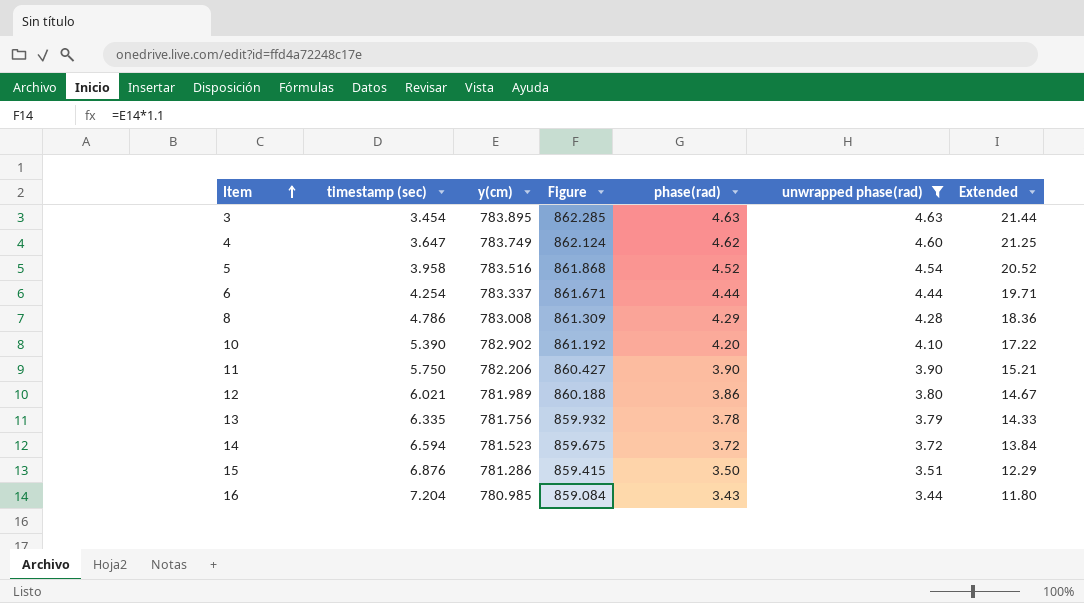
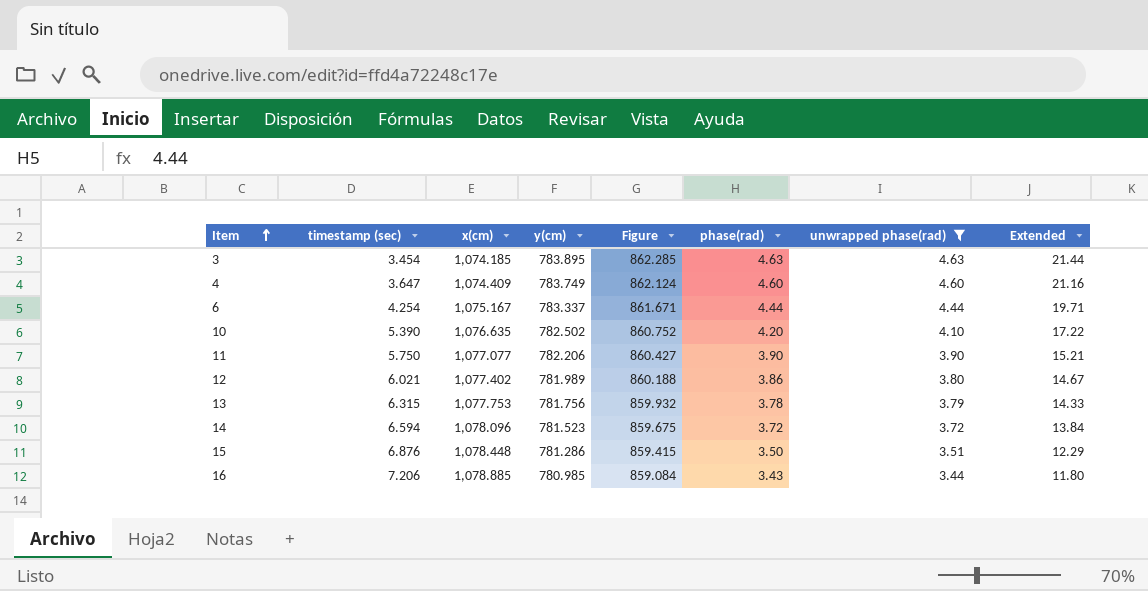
column x(cm) | position: none -> 3
row 5: 3.958 | 783.516 | 861.868 | 4.52 | 4.54 | 20.52 -> none
row 8: 4.786 | 783.008 | 861.309 | 4.29 | 4.28 | 18.36 -> none
4 | phase(rad): 4.62 -> 4.60
4 | Extended: 21.25 -> 21.16
10 | y(cm): 782.902 -> 782.502
10 | Figure: 861.192 -> 860.752
13 | timestamp (sec): 6.335 -> 6.315
16 | timestamp (sec): 7.204 -> 7.206

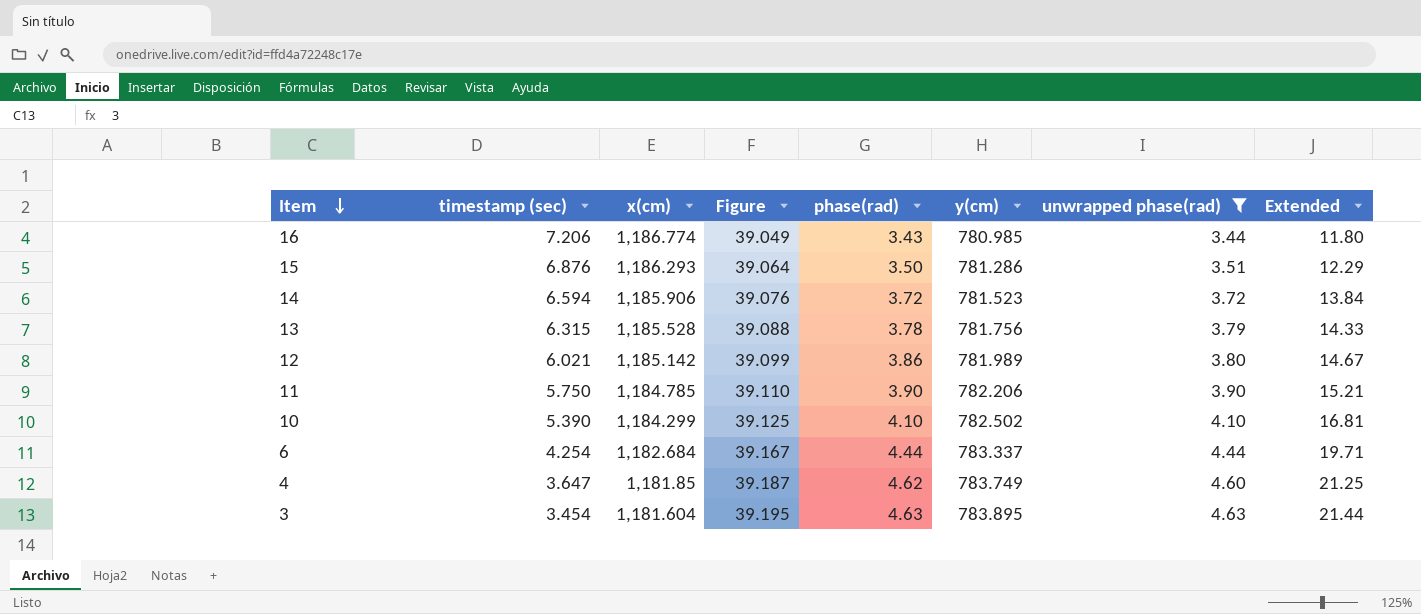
row order: Item ascending -> Item descending
column Figure | formula: [y(cm)] * 1.1 -> [y(cm)] * 0.05
column y(cm) | position: 4 -> 6
16 | x(cm): 1,078.885 -> 1,186.774
15 | x(cm): 1,078.448 -> 1,186.293
14 | x(cm): 1,078.096 -> 1,185.906
13 | x(cm): 1,077.753 -> 1,185.528
12 | x(cm): 1,077.402 -> 1,185.142
11 | x(cm): 1,077.077 -> 1,184.785
10 | x(cm): 1,076.635 -> 1,184.299
10 | phase(rad): 4.20 -> 4.10
10 | Extended: 17.22 -> 16.81
6 | x(cm): 1,075.167 -> 1,182.684
4 | x(cm): 1,074.409 -> 1,181.85
4 | phase(rad): 4.60 -> 4.62
4 | Extended: 21.16 -> 21.25
3 | x(cm): 1,074.185 -> 1,181.604

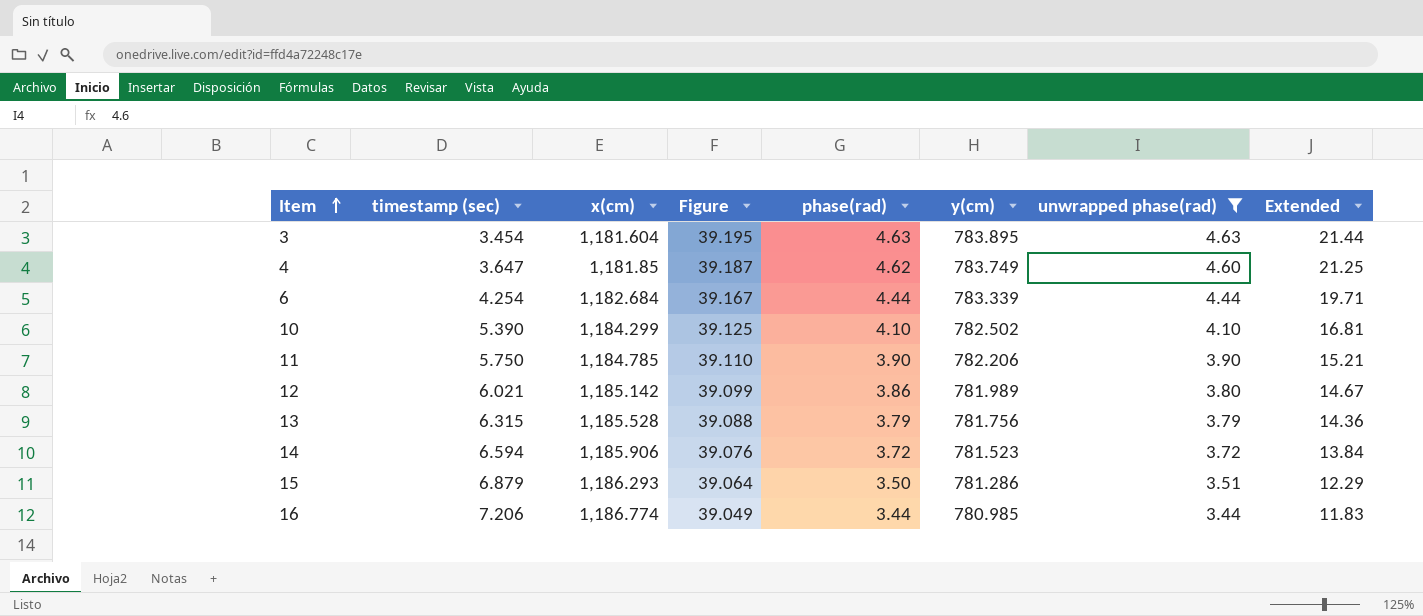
row order: Item descending -> Item ascending
6 | y(cm): 783.337 -> 783.339
13 | phase(rad): 3.78 -> 3.79
13 | Extended: 14.33 -> 14.36
15 | timestamp (sec): 6.876 -> 6.879
16 | phase(rad): 3.43 -> 3.44
16 | Extended: 11.80 -> 11.83

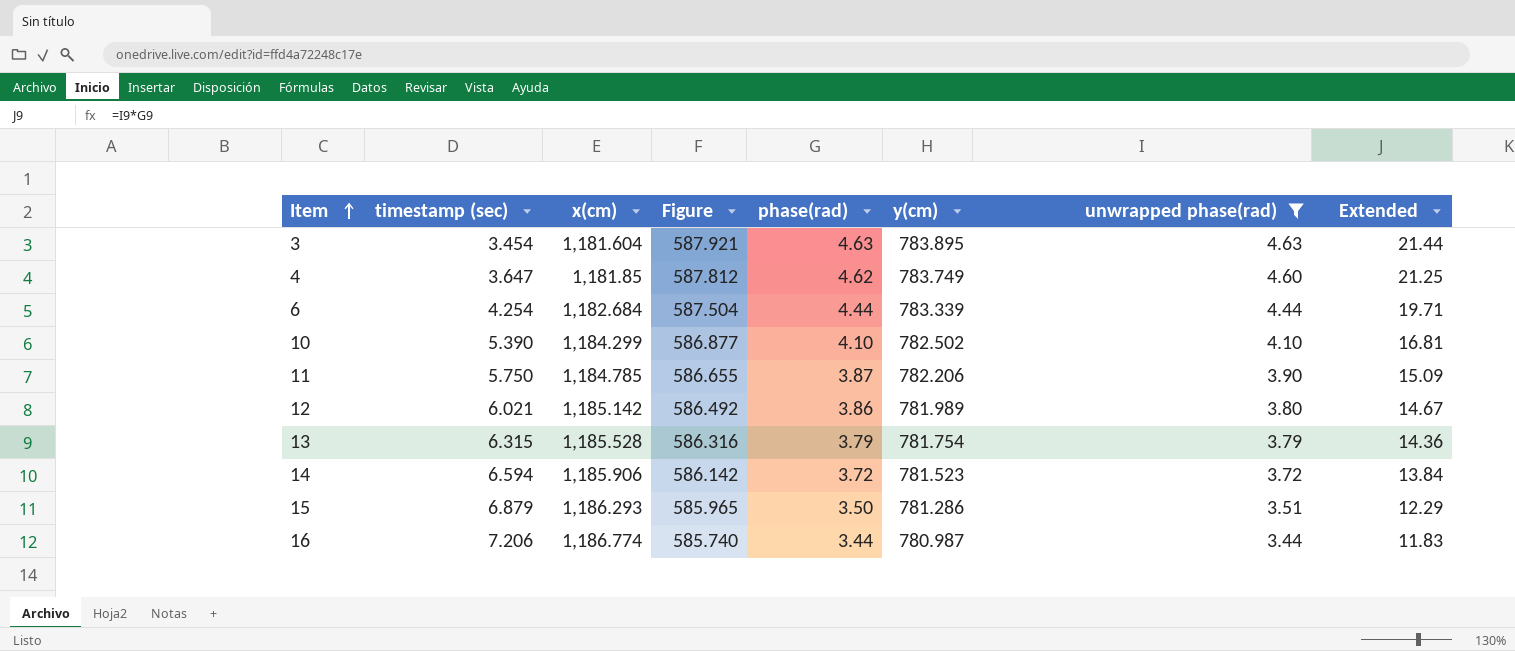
column Figure | formula: [y(cm)] * 0.05 -> [y(cm)] * 0.75
11 | phase(rad): 3.90 -> 3.87
11 | Extended: 15.21 -> 15.09
13 | y(cm): 781.756 -> 781.754
16 | y(cm): 780.985 -> 780.987

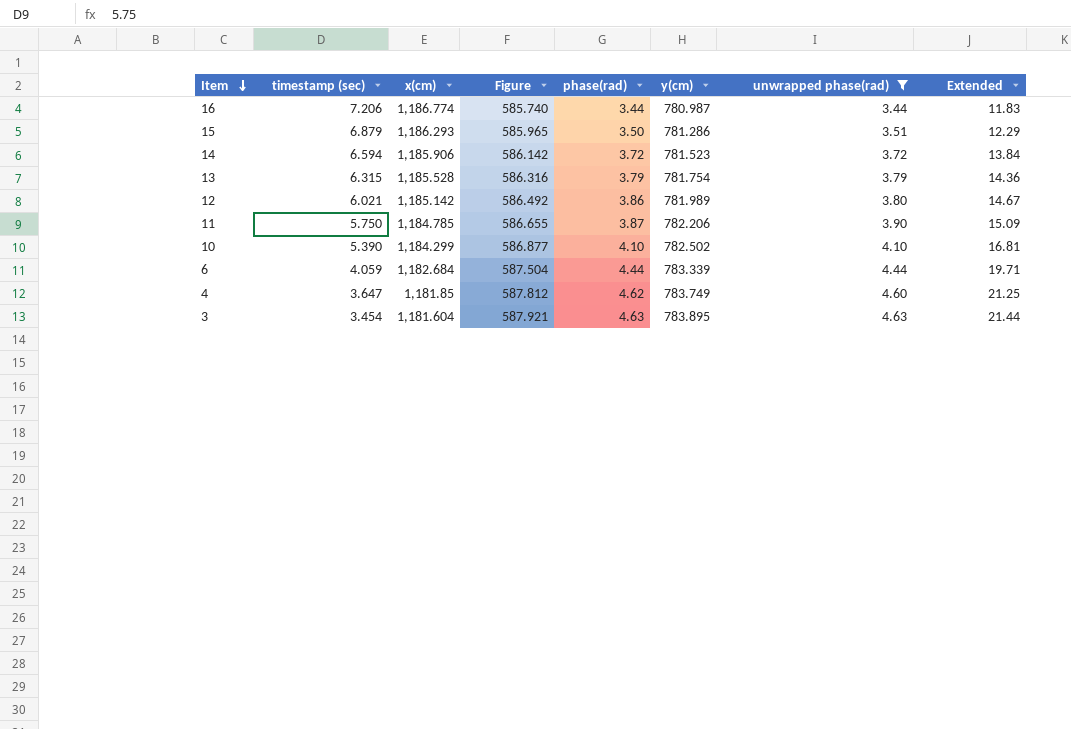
row order: Item ascending -> Item descending
6 | timestamp (sec): 4.254 -> 4.059

